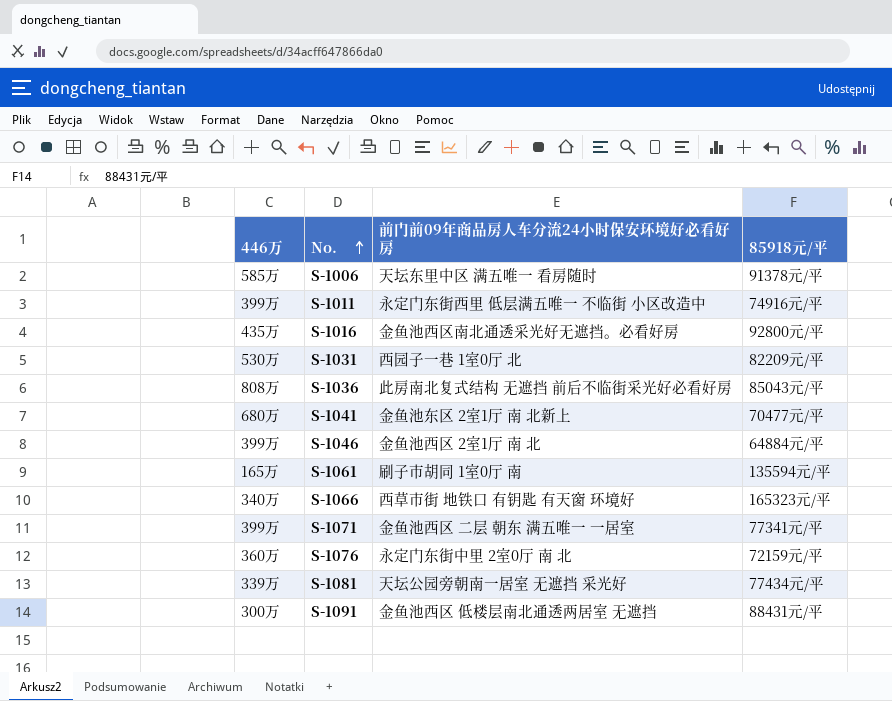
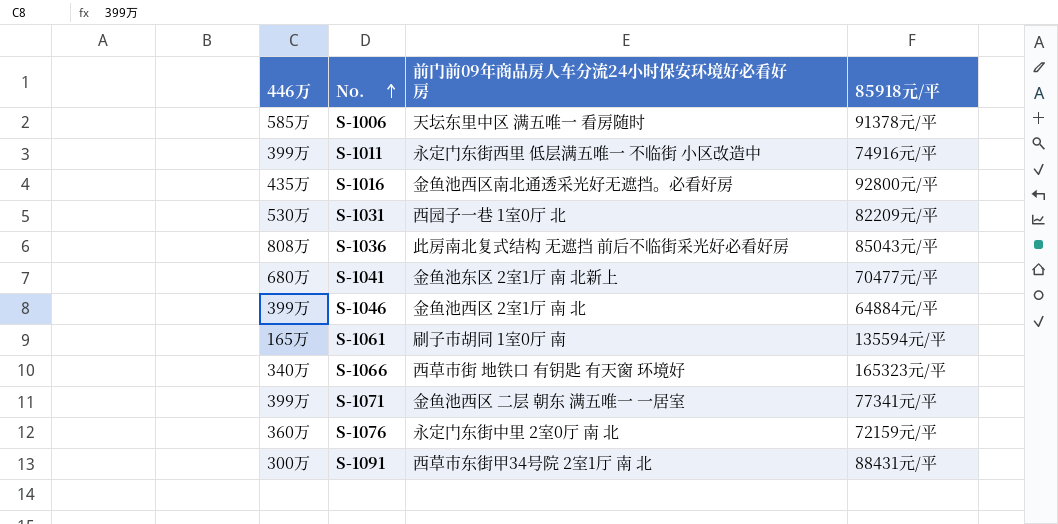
row S-1081: 339万 | 天坛公园旁朝南一居室 无遮挡 采光好 | 77434元/平 -> none
S-1091 | 前门前09年商品房人车分流24小时保安环境好必看好房: 金鱼池西区 低楼层南北通透两居室 无遮挡 -> 西草市东街甲34号院 2室1厅 南 北

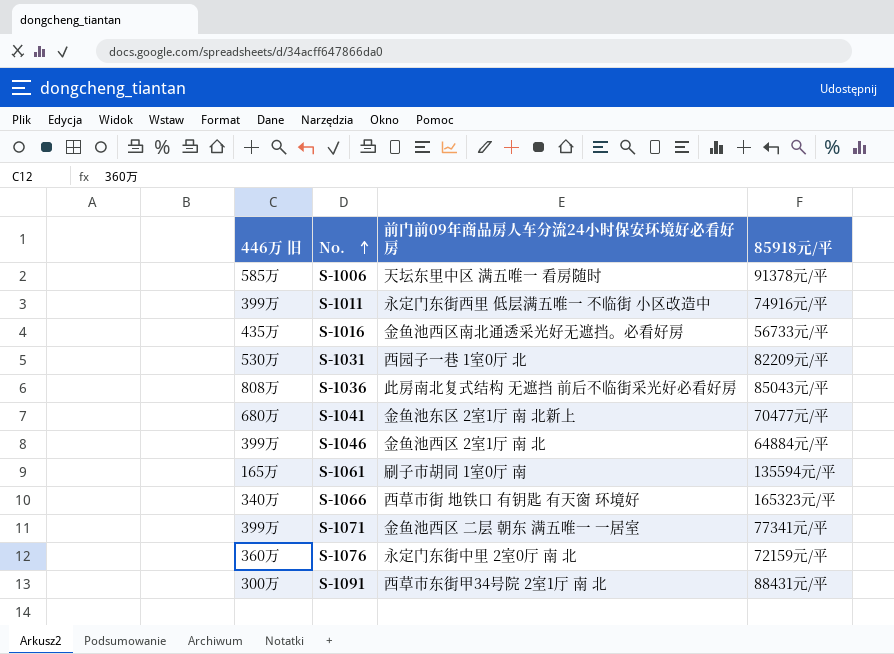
column name: 446万 -> 446万 旧
S-1016 | 85918元/平: 92800元/平 -> 56733元/平

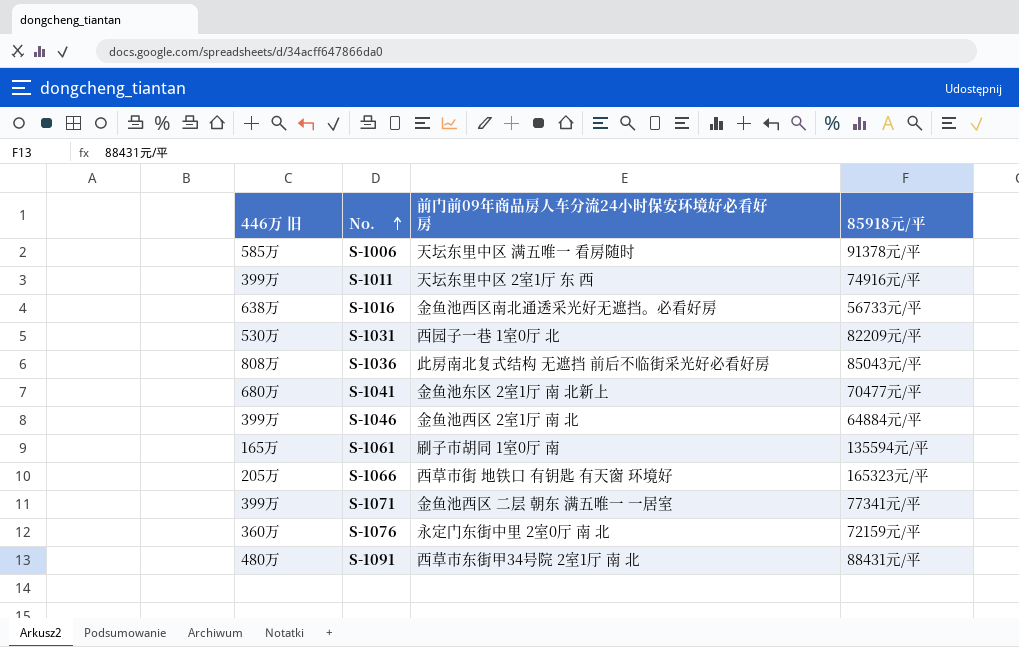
S-1011 | 前门前09年商品房人车分流24小时保安环境好必看好房: 永定门东街西里 低层满五唯一 不临街 小区改造中 -> 天坛东里中区 2室1厅 东 西
S-1016 | 446万 旧: 435万 -> 638万
S-1066 | 446万 旧: 340万 -> 205万
S-1091 | 446万 旧: 300万 -> 480万

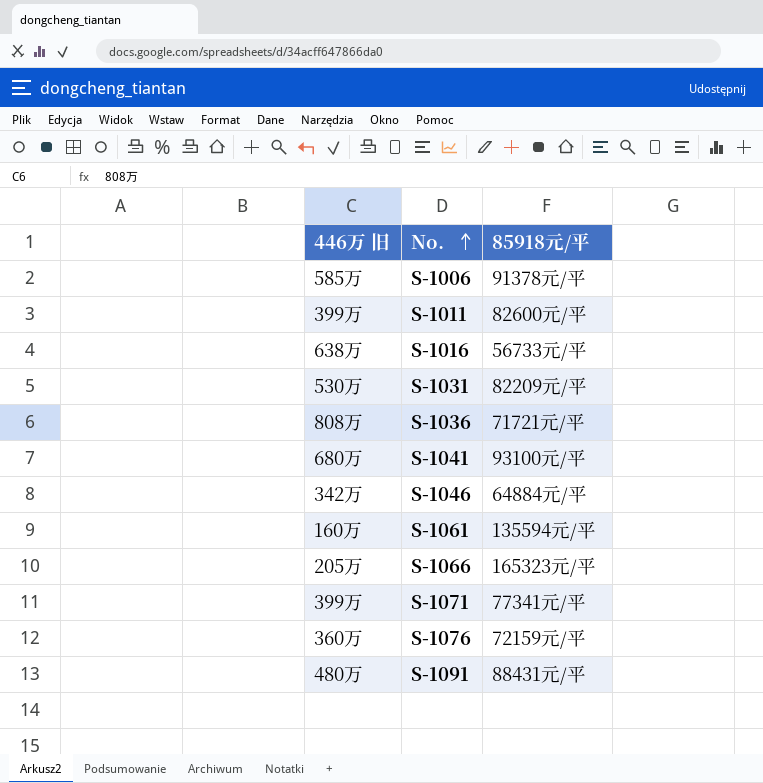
column 前门前09年商品房人车分流24小时保安环境好必看好房 | position: 3 -> none
S-1011 | 85918元/平: 74916元/平 -> 82600元/平
S-1036 | 85918元/平: 85043元/平 -> 71721元/平
S-1041 | 85918元/平: 70477元/平 -> 93100元/平
S-1046 | 446万 旧: 399万 -> 342万
S-1061 | 446万 旧: 165万 -> 160万

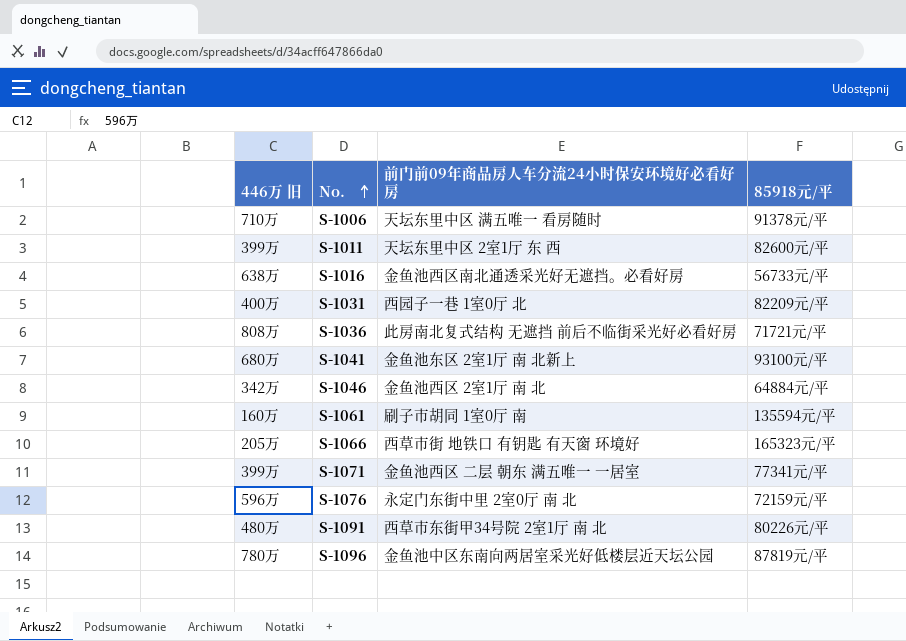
column 前门前09年商品房人车分流24小时保安环境好必看好房 | position: none -> 3
S-1006 | 446万 旧: 585万 -> 710万
S-1031 | 446万 旧: 530万 -> 400万
S-1076 | 446万 旧: 360万 -> 596万
S-1091 | 85918元/平: 88431元/平 -> 80226元/平
row S-1096: none -> 780万 | 金鱼池中区东南向两居室采光好低楼层近天坛公园 | 87819元/平

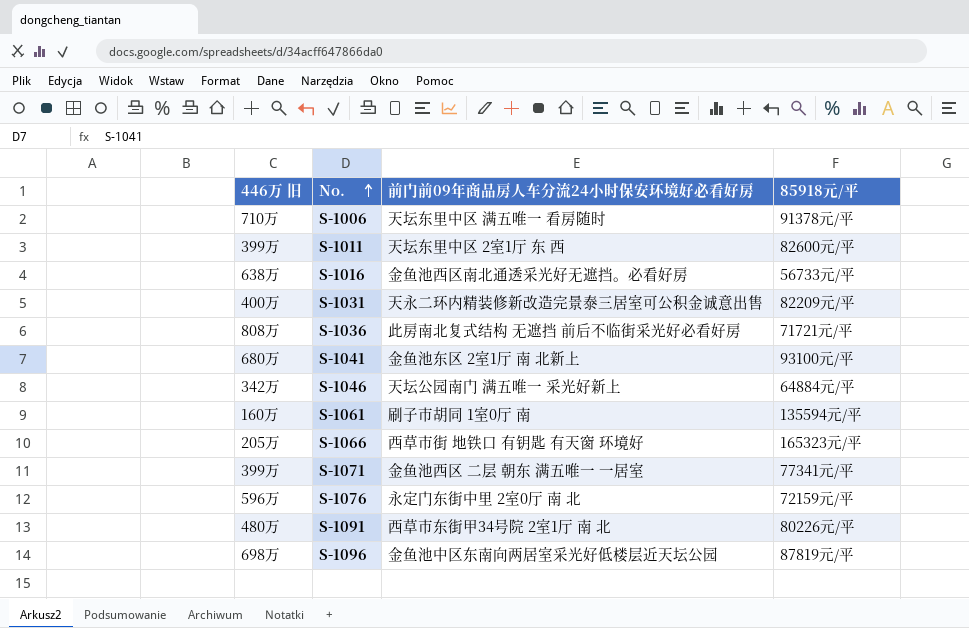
S-1031 | 前门前09年商品房人车分流24小时保安环境好必看好房: 西园子一巷 1室0厅 北 -> 天永二环内精装修新改造完景泰三居室可公积金诚意出售
S-1046 | 前门前09年商品房人车分流24小时保安环境好必看好房: 金鱼池西区 2室1厅 南 北 -> 天坛公园南门 满五唯一 采光好新上
S-1096 | 446万 旧: 780万 -> 698万

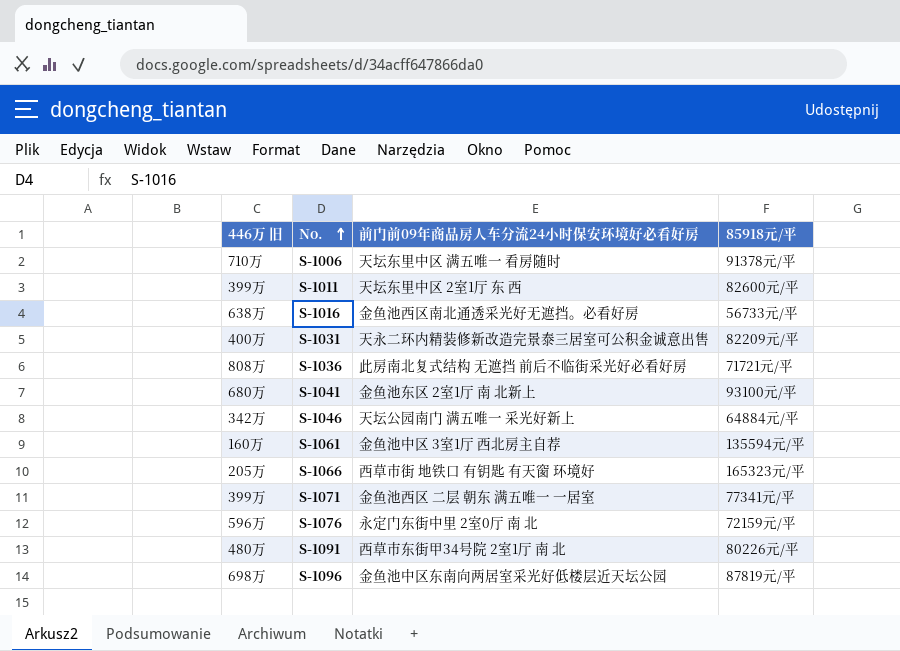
S-1061 | 前门前09年商品房人车分流24小时保安环境好必看好房: 刷子市胡同 1室0厅 南 -> 金鱼池中区 3室1厅 西北房主自荐

